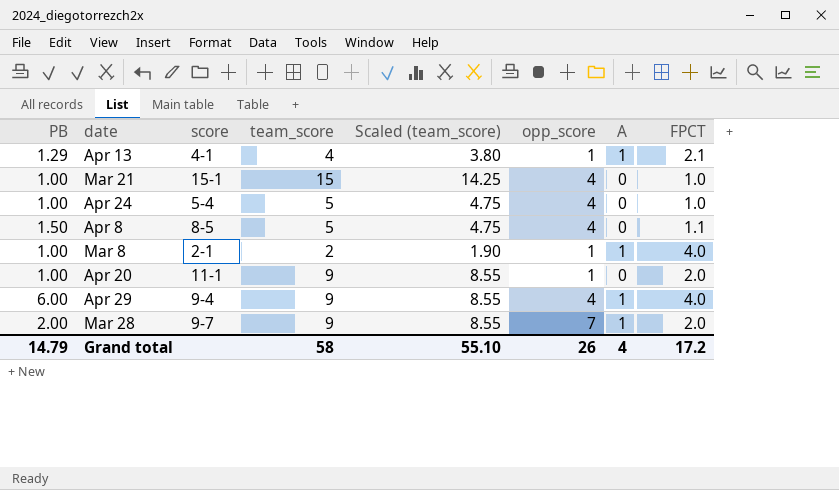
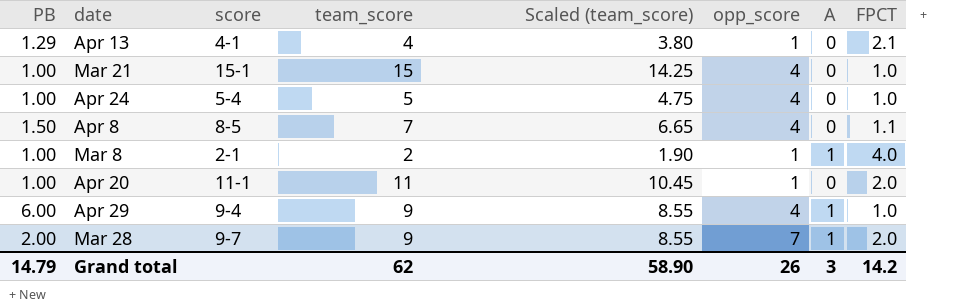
Apr 13 | A: 1 -> 0
Apr 8 | team_score: 5 -> 7
Apr 8 | Scaled (team_score): 4.75 -> 6.65
Apr 20 | team_score: 9 -> 11
Apr 20 | Scaled (team_score): 8.55 -> 10.45
Apr 29 | FPCT: 4.0 -> 1.0
Grand total | team_score: 58 -> 62
Grand total | Scaled (team_score): 55.10 -> 58.90
Grand total | A: 4 -> 3
Grand total | FPCT: 17.2 -> 14.2

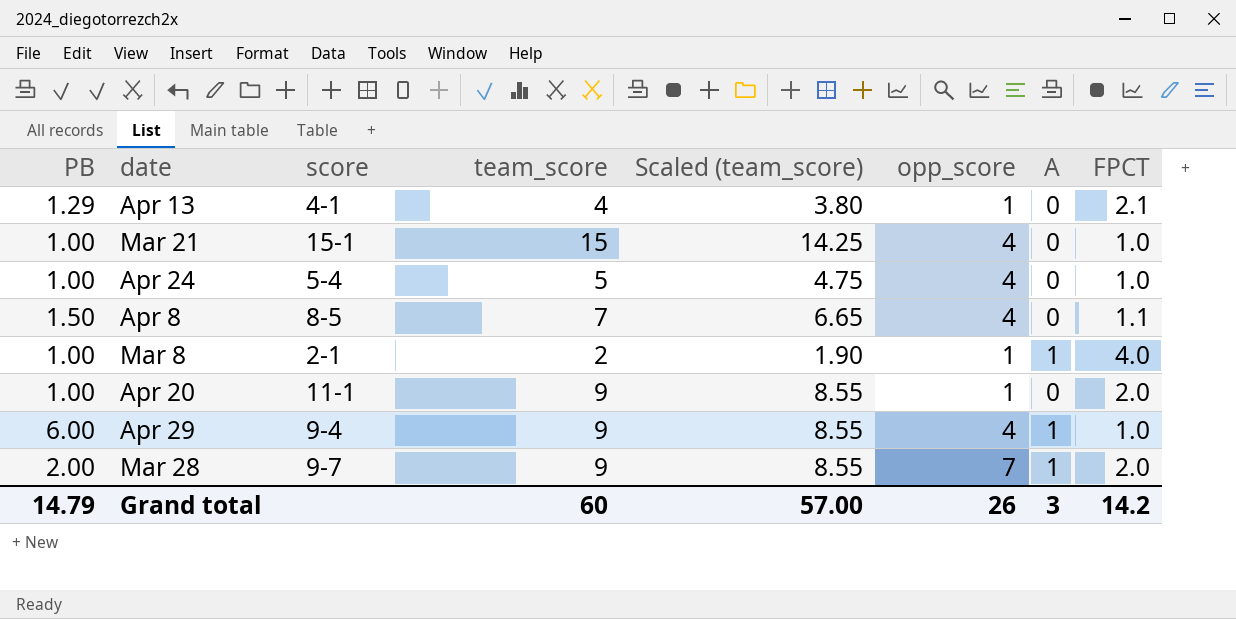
Apr 20 | team_score: 11 -> 9
Apr 20 | Scaled (team_score): 10.45 -> 8.55
Grand total | team_score: 62 -> 60
Grand total | Scaled (team_score): 58.90 -> 57.00

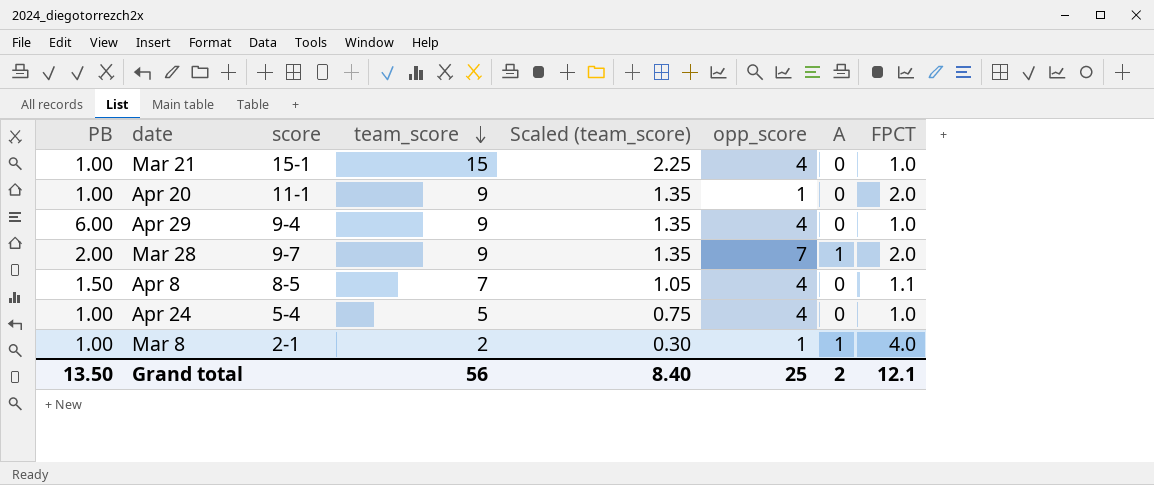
row order: none -> team_score descending
column Scaled (team_score) | formula: [team_score] * 0.95 -> [team_score] * 0.15
row Apr 13: 1.29 | 4-1 | 4 | 3.80 | 1 | 0 | 2.1 -> none
Apr 29 | A: 1 -> 0
Grand total | PB: 14.79 -> 13.50
Grand total | team_score: 60 -> 56
Grand total | Scaled (team_score): 57.00 -> 8.40
Grand total | opp_score: 26 -> 25
Grand total | A: 3 -> 2
Grand total | FPCT: 14.2 -> 12.1

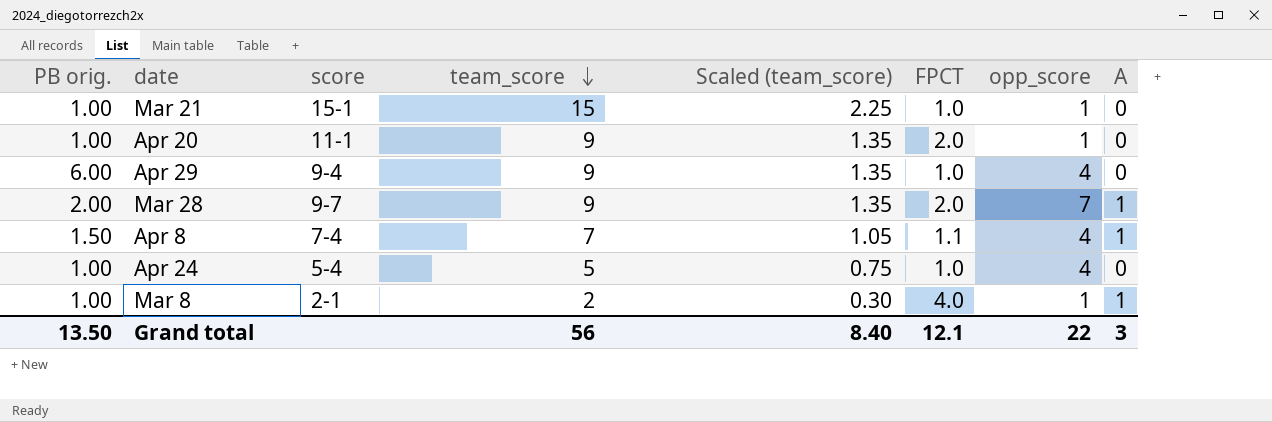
column name: PB -> PB orig.
column FPCT | position: 8 -> 6
Mar 21 | opp_score: 4 -> 1
Apr 8 | score: 8-5 -> 7-4
Apr 8 | A: 0 -> 1
Grand total | opp_score: 25 -> 22
Grand total | A: 2 -> 3

